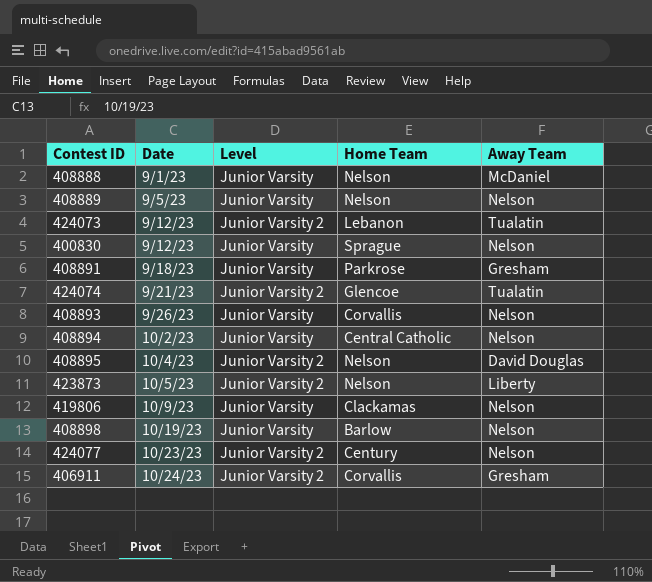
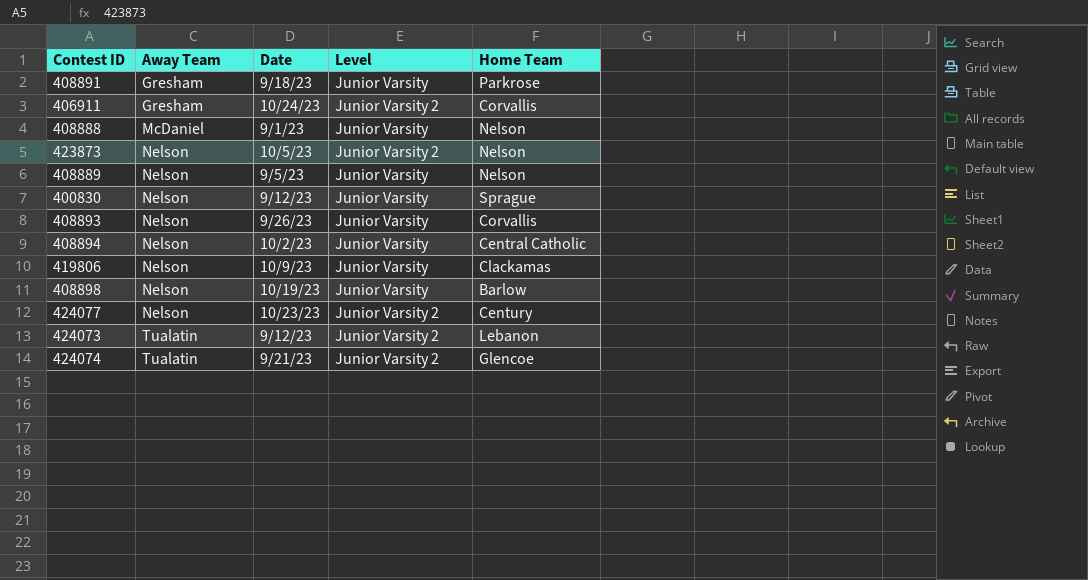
row order: Date ascending -> Away Team ascending
column Away Team | position: 5 -> 2
row 408895: 10/4/23 | Junior Varsity 2 | Nelson | David Douglas -> none
423873 | Away Team: Liberty -> Nelson

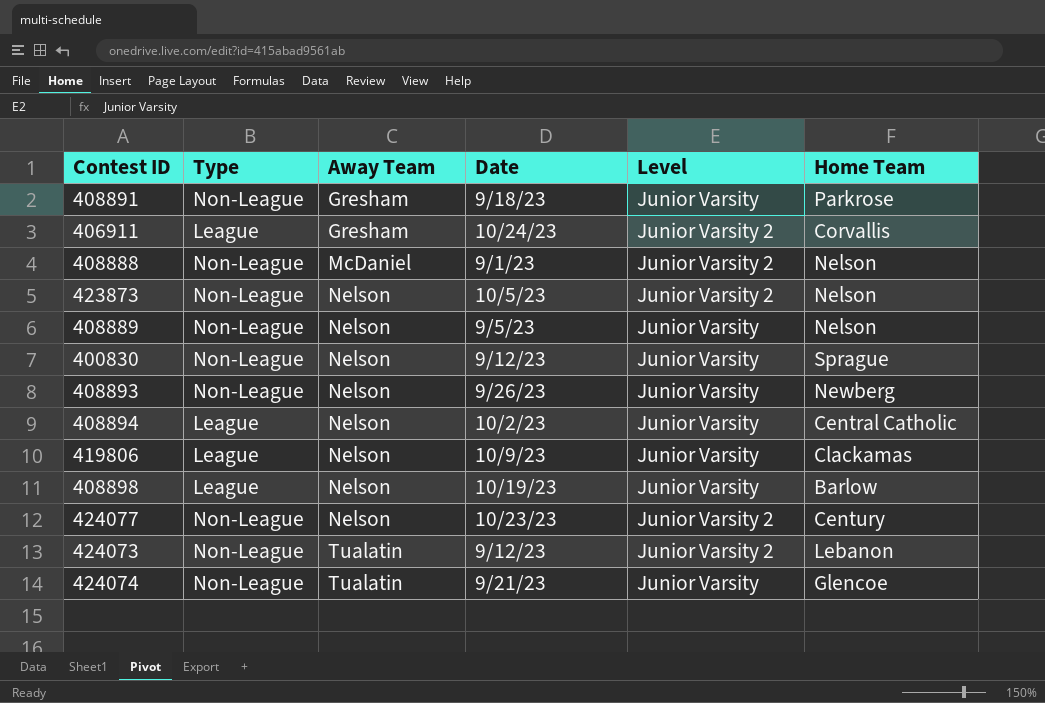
column Type | position: none -> 2
408888 | Level: Junior Varsity -> Junior Varsity 2
408893 | Home Team: Corvallis -> Newberg
424074 | Level: Junior Varsity 2 -> Junior Varsity

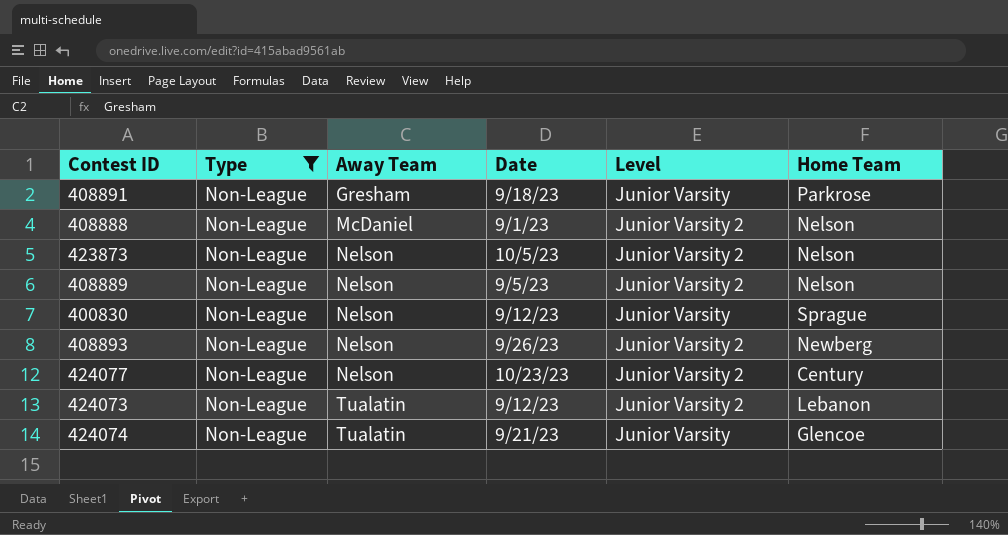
filter: none -> Type = Non-League
408889 | Level: Junior Varsity -> Junior Varsity 2
408893 | Level: Junior Varsity -> Junior Varsity 2

